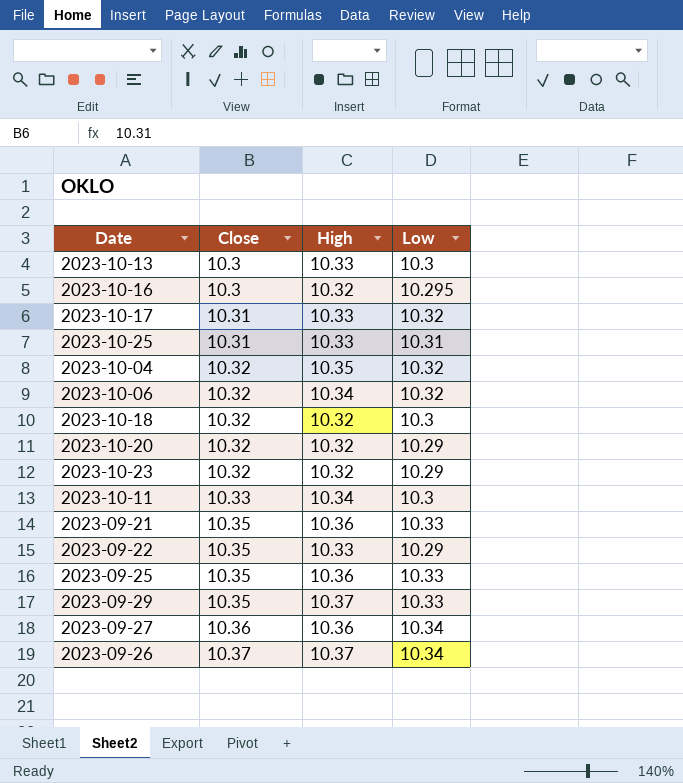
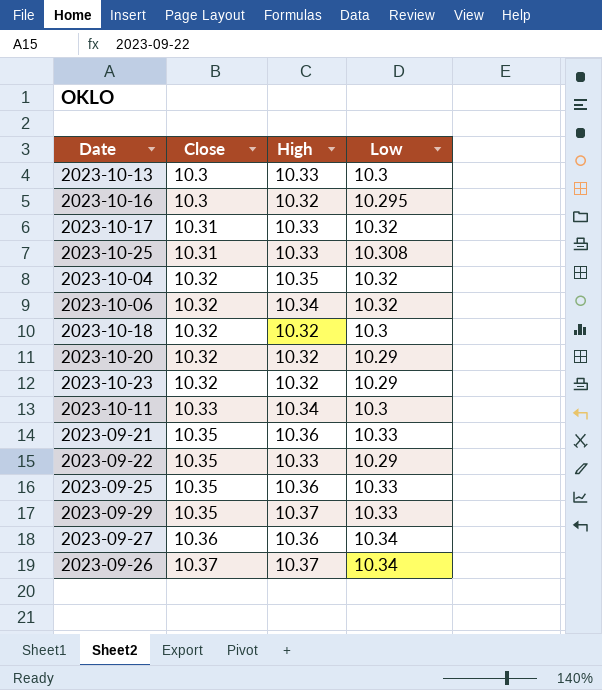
2023-10-25 | Low: 10.31 -> 10.308

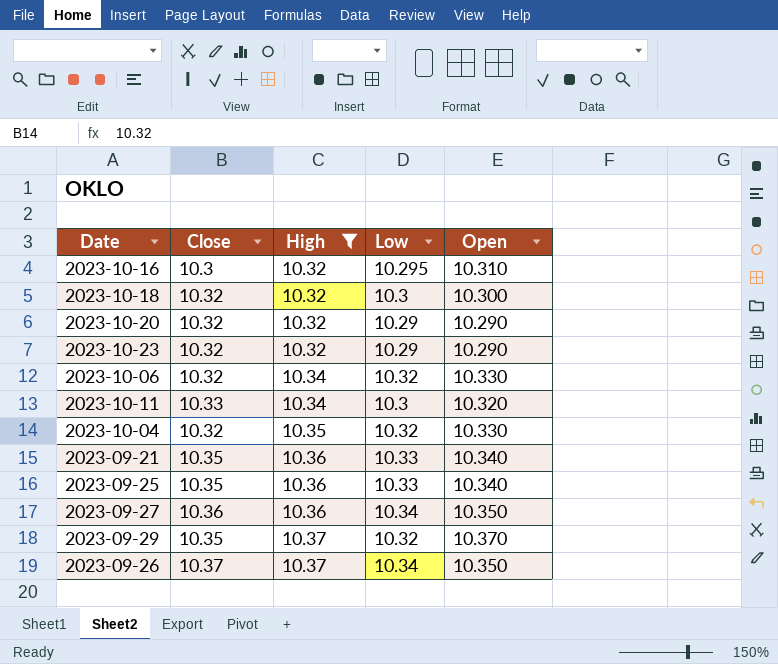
filter: none -> High != 10.33
row order: Close ascending -> High ascending
column Open | position: none -> 5
2023-09-29 | Low: 10.33 -> 10.32

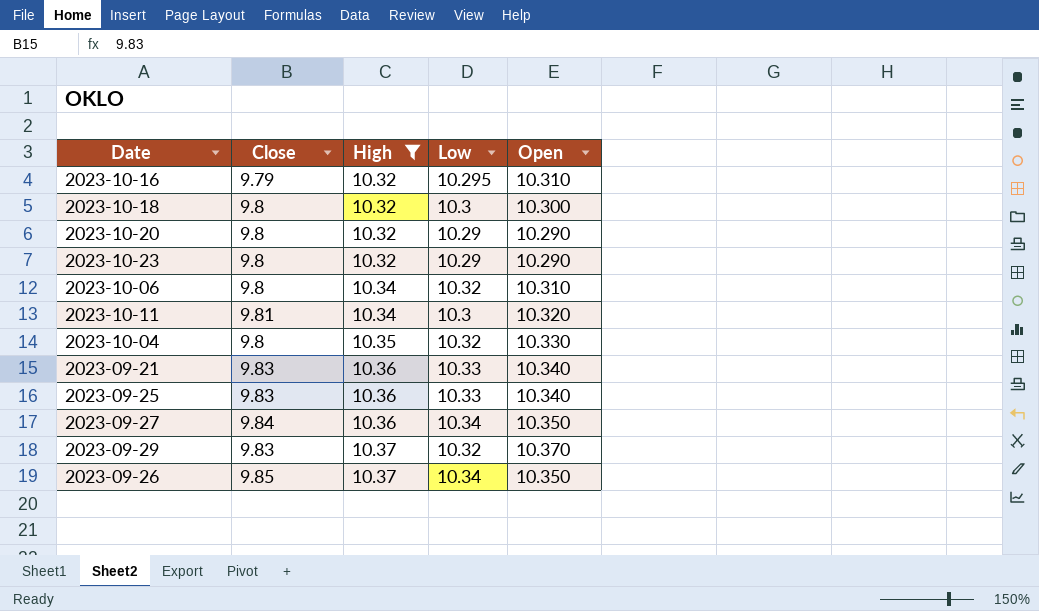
2023-10-16 | Close: 10.3 -> 9.79
2023-10-18 | Close: 10.32 -> 9.8
2023-10-20 | Close: 10.32 -> 9.8
2023-10-23 | Close: 10.32 -> 9.8
2023-10-06 | Close: 10.32 -> 9.8
2023-10-06 | Open: 10.330 -> 10.310
2023-10-11 | Close: 10.33 -> 9.81
2023-10-04 | Close: 10.32 -> 9.8
2023-09-21 | Close: 10.35 -> 9.83
2023-09-25 | Close: 10.35 -> 9.83
2023-09-27 | Close: 10.36 -> 9.84
2023-09-29 | Close: 10.35 -> 9.83
2023-09-26 | Close: 10.37 -> 9.85

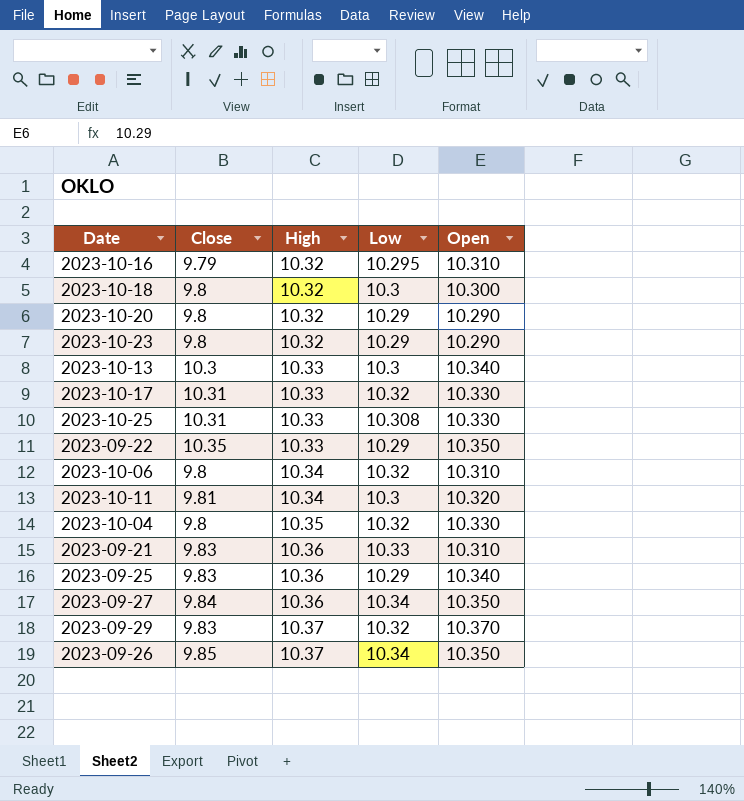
filter: High != 10.33 -> none
2023-09-21 | Open: 10.340 -> 10.310
2023-09-25 | Low: 10.33 -> 10.29

